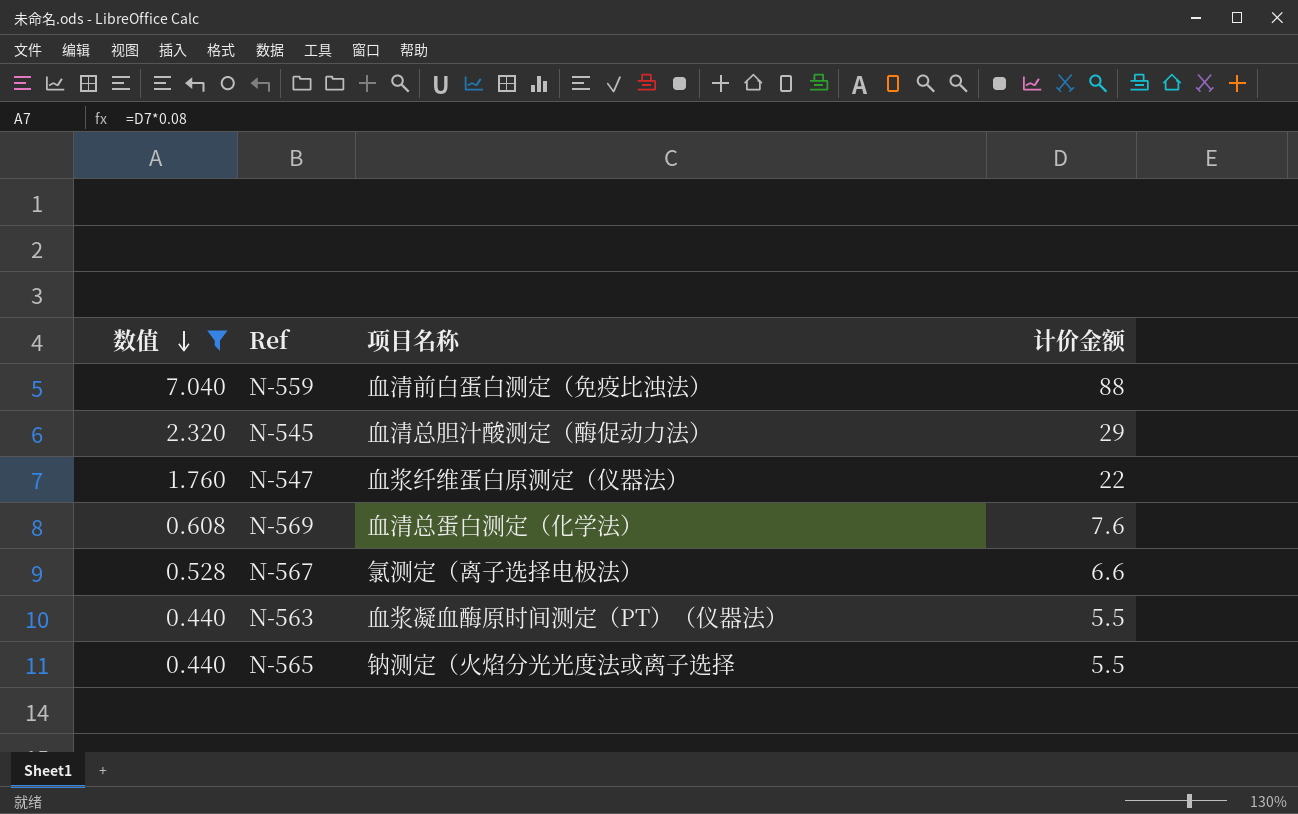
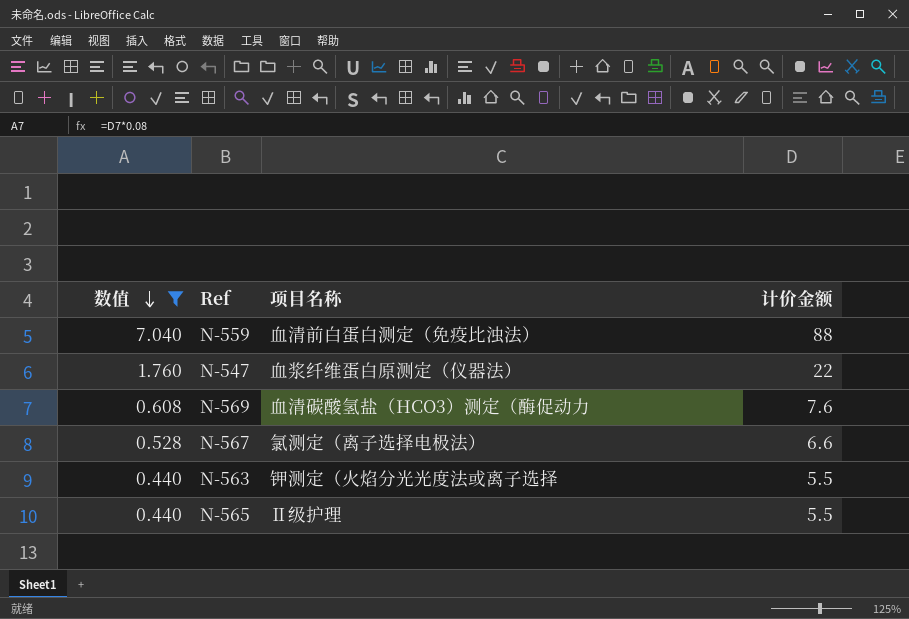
row N-545: 2.320 | 血清总胆汁酸测定（酶促动力法） | 29 -> none
N-569 | 项目名称: 血清总蛋白测定（化学法） -> 血清碳酸氢盐（HCO3）测定（酶促动力
N-563 | 项目名称: 血浆凝血酶原时间测定（PT）（仪器法） -> 钾测定（火焰分光光度法或离子选择
N-565 | 项目名称: 钠测定（火焰分光光度法或离子选择 -> Ⅱ级护理

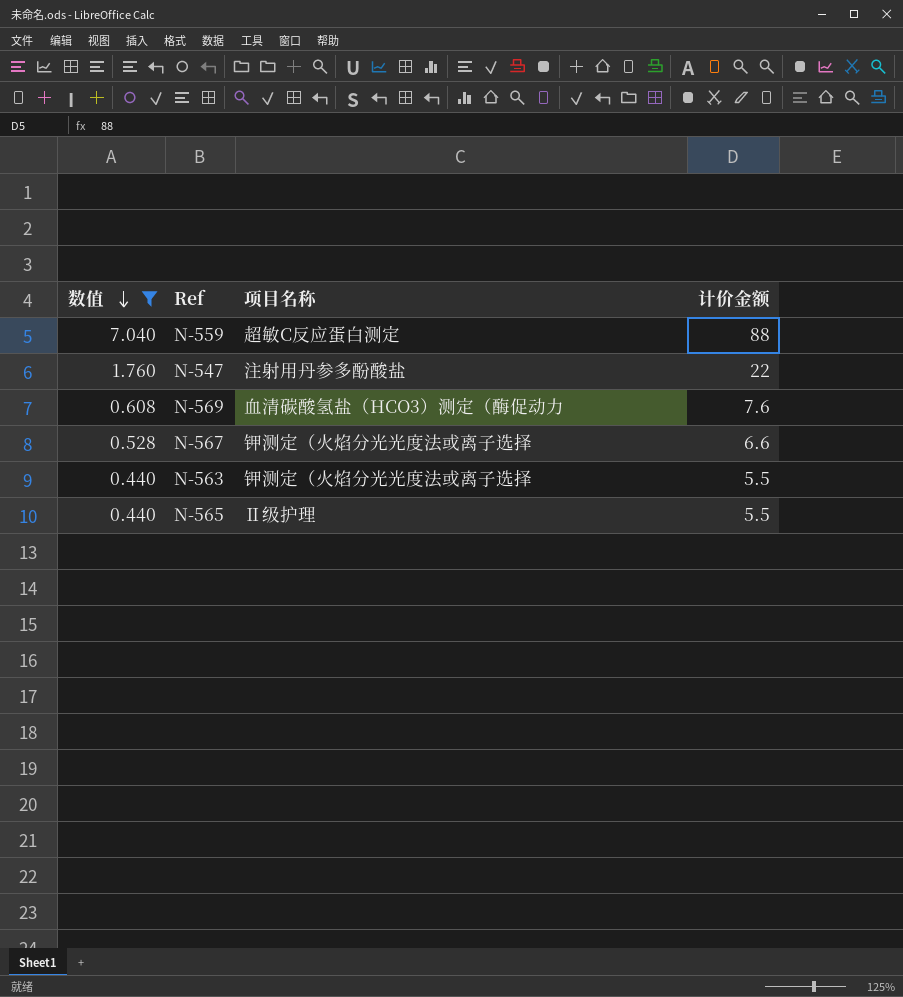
N-559 | 项目名称: 血清前白蛋白测定（免疫比浊法） -> 超敏C反应蛋白测定
N-547 | 项目名称: 血浆纤维蛋白原测定（仪器法） -> 注射用丹参多酚酸盐
N-567 | 项目名称: 氯测定（离子选择电极法） -> 钾测定（火焰分光光度法或离子选择

